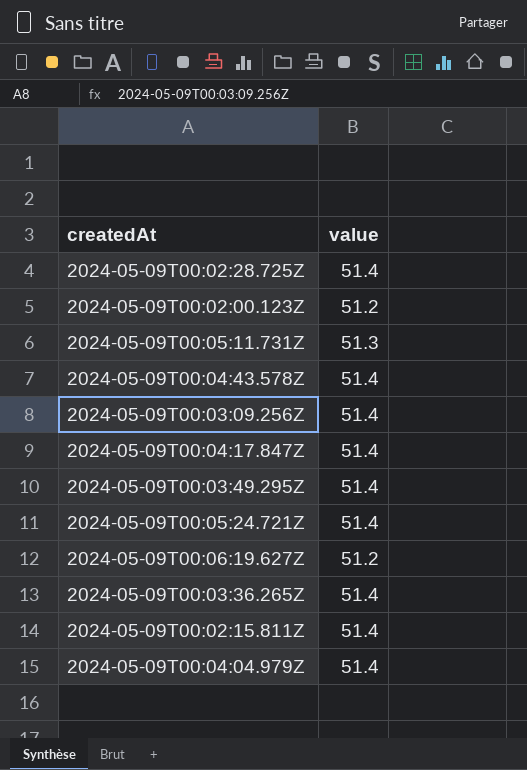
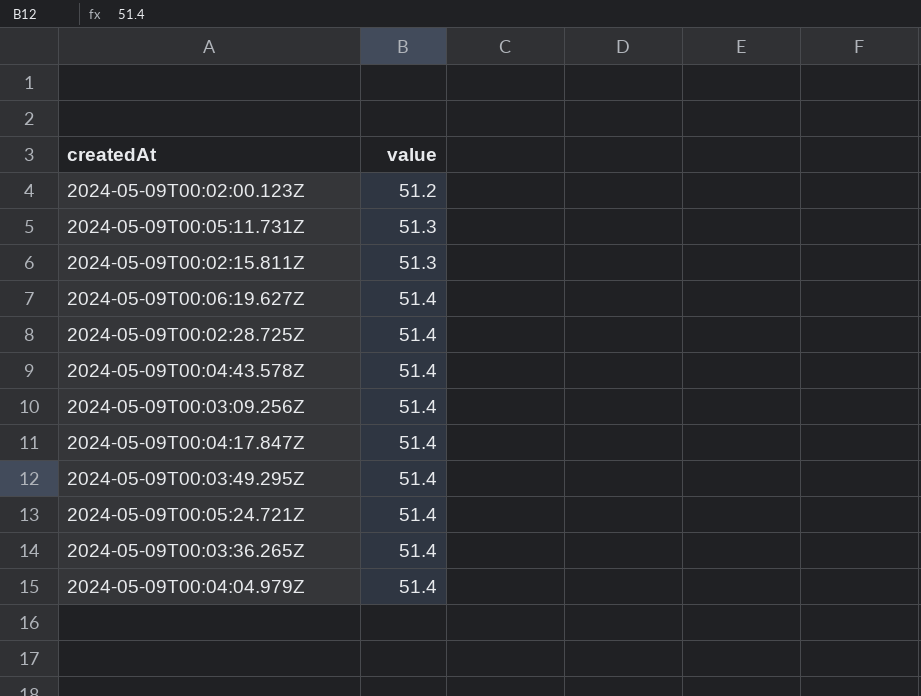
row order: none -> value ascending
2024-05-09T00:02:15.811Z | value: 51.4 -> 51.3
2024-05-09T00:06:19.627Z | value: 51.2 -> 51.4

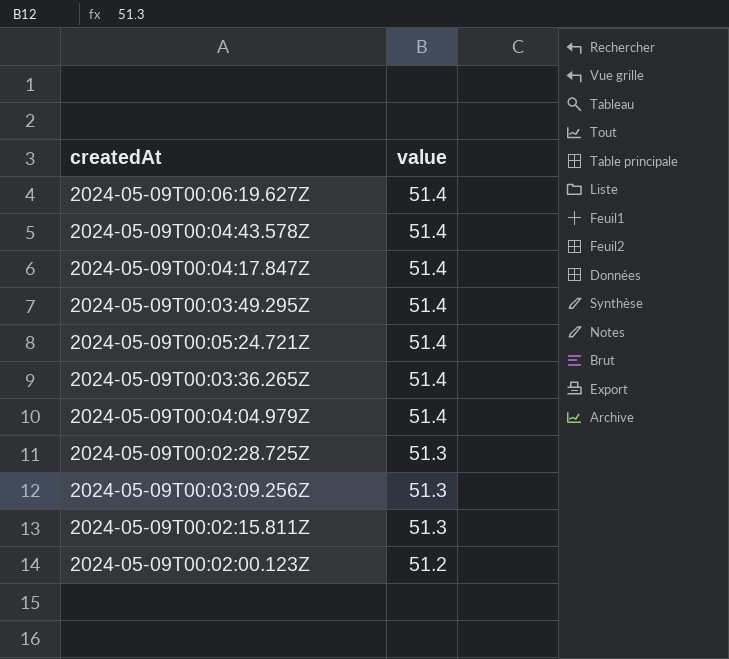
row order: value ascending -> value descending
row 2024-05-09T00:05:11.731Z: 51.3 -> none
2024-05-09T00:02:28.725Z | value: 51.4 -> 51.3
2024-05-09T00:03:09.256Z | value: 51.4 -> 51.3

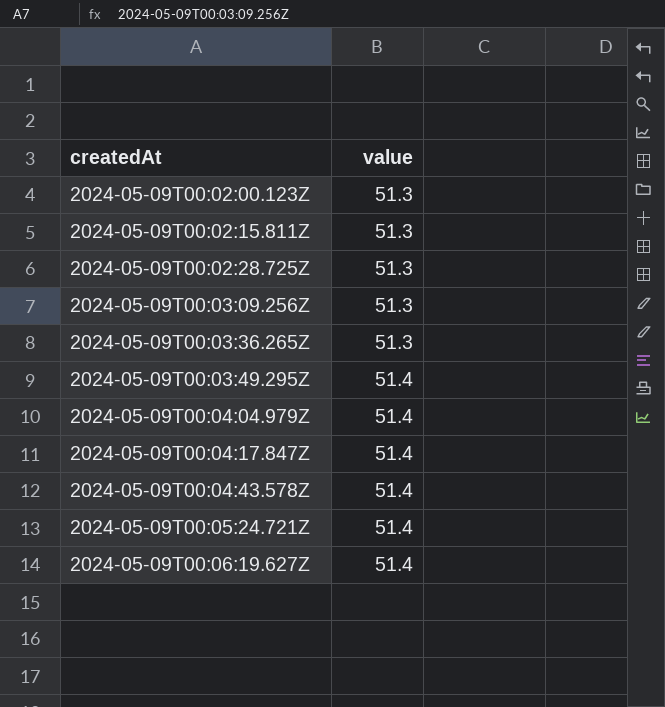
row order: value descending -> createdAt ascending
2024-05-09T00:02:00.123Z | value: 51.2 -> 51.3
2024-05-09T00:03:36.265Z | value: 51.4 -> 51.3

